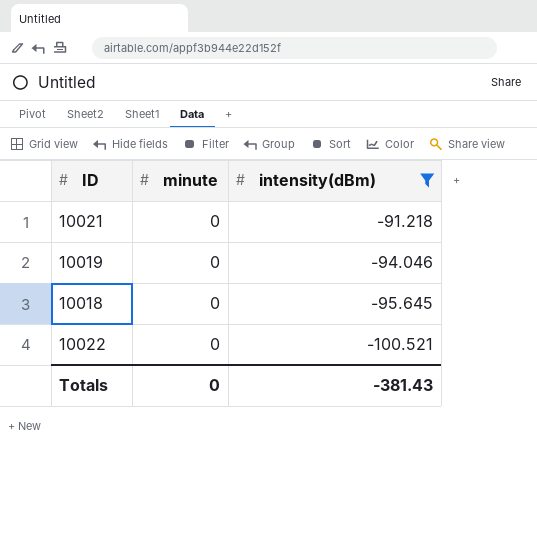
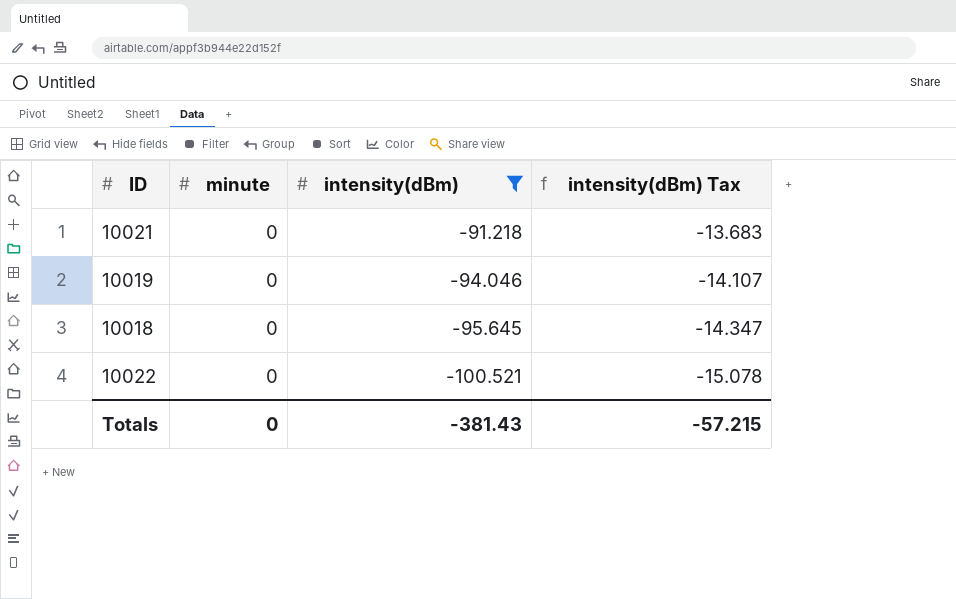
column intensity(dBm) Tax | formula: none -> [intensity(dBm)] * 0.15

